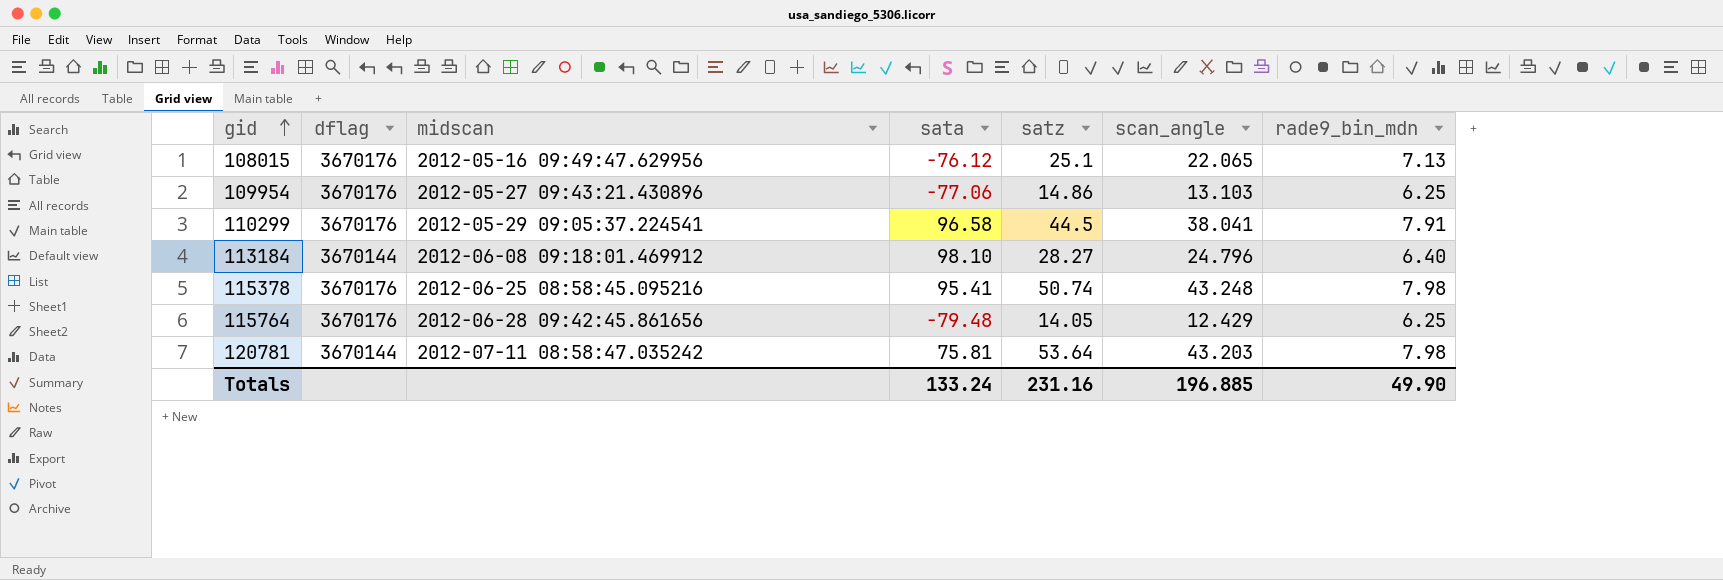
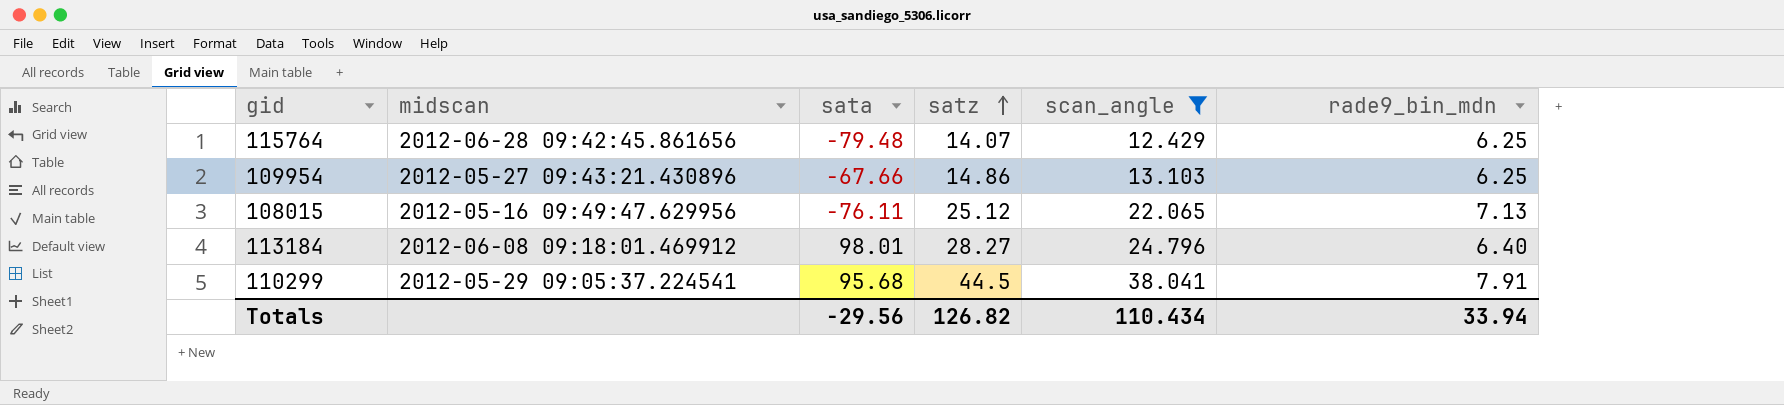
filter: none -> scan_angle <= 38.041
row order: gid ascending -> satz ascending
column dflag | position: 2 -> none
115764 | satz: 14.05 -> 14.07
109954 | sata: -77.06 -> -67.66
108015 | sata: -76.12 -> -76.11
108015 | satz: 25.1 -> 25.12
113184 | sata: 98.10 -> 98.01
110299 | sata: 96.58 -> 95.68
Totals | sata: 133.24 -> -29.56
Totals | satz: 231.16 -> 126.82
Totals | scan_angle: 196.885 -> 110.434
Totals | rade9_bin_mdn: 49.90 -> 33.94

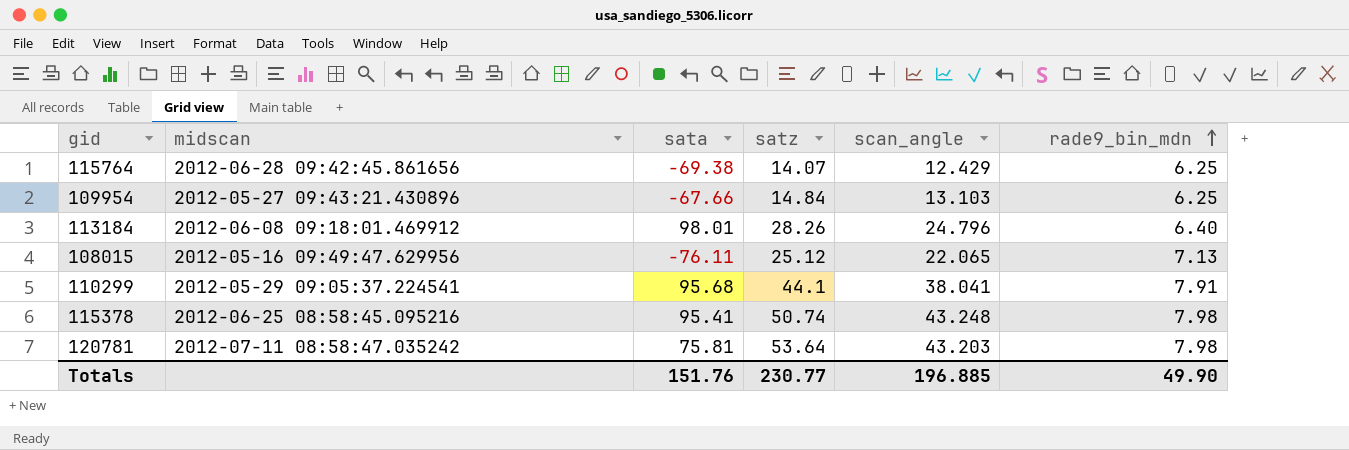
filter: scan_angle <= 38.041 -> none
row order: satz ascending -> rade9_bin_mdn ascending
115764 | sata: -79.48 -> -69.38
109954 | satz: 14.86 -> 14.84
113184 | satz: 28.27 -> 28.26
110299 | satz: 44.5 -> 44.1
Totals | sata: -29.56 -> 151.76
Totals | satz: 126.82 -> 230.77
Totals | scan_angle: 110.434 -> 196.885
Totals | rade9_bin_mdn: 33.94 -> 49.90

